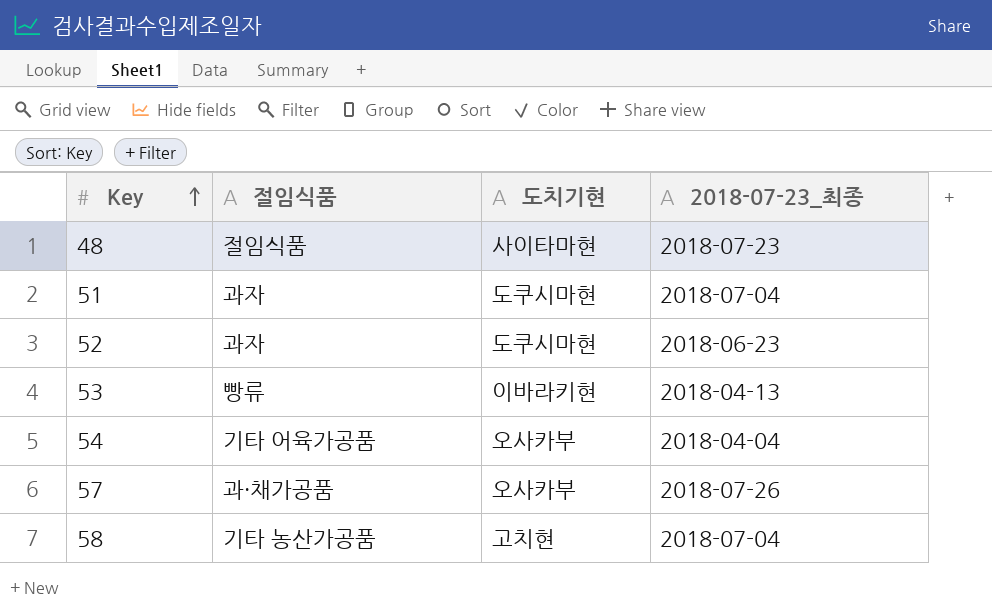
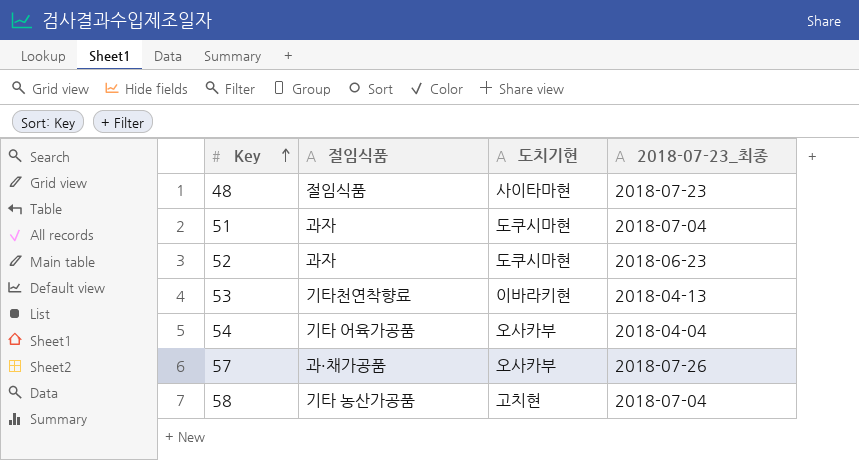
53 | 절임식품: 빵류 -> 기타천연착향료

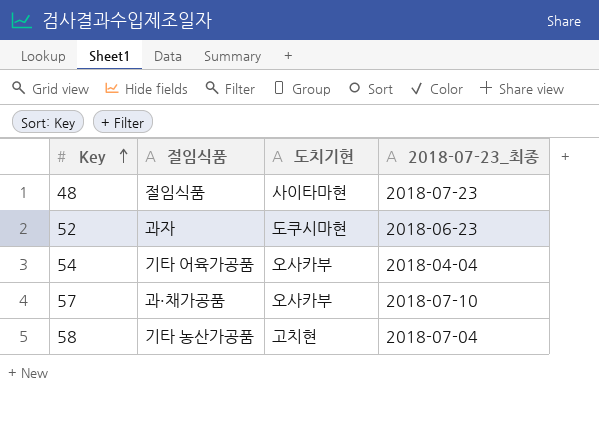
row 51: 과자 | 도쿠시마현 | 2018-07-04 -> none
row 53: 기타천연착향료 | 이바라키현 | 2018-04-13 -> none
57 | 2018-07-23_최종: 2018-07-26 -> 2018-07-10

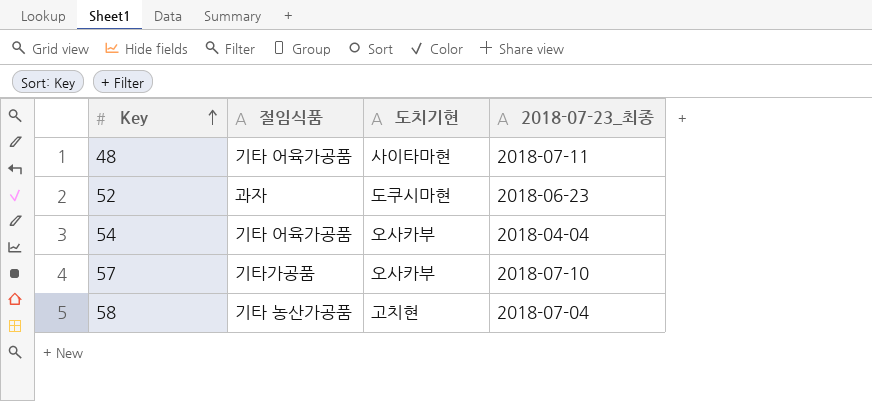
48 | 절임식품: 절임식품 -> 기타 어육가공품
48 | 2018-07-23_최종: 2018-07-23 -> 2018-07-11
57 | 절임식품: 과·채가공품 -> 기타가공품

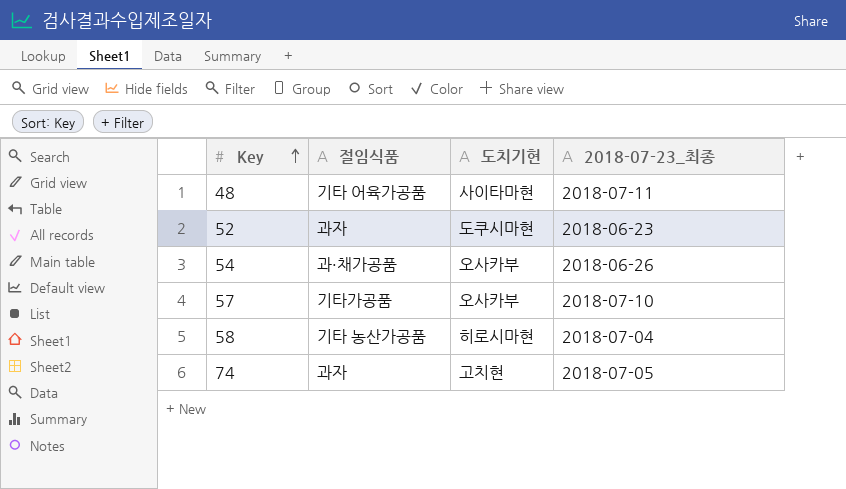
54 | 절임식품: 기타 어육가공품 -> 과·채가공품
54 | 2018-07-23_최종: 2018-04-04 -> 2018-06-26
58 | 도치기현: 고치현 -> 히로시마현
row 74: none -> 과자 | 고치현 | 2018-07-05

